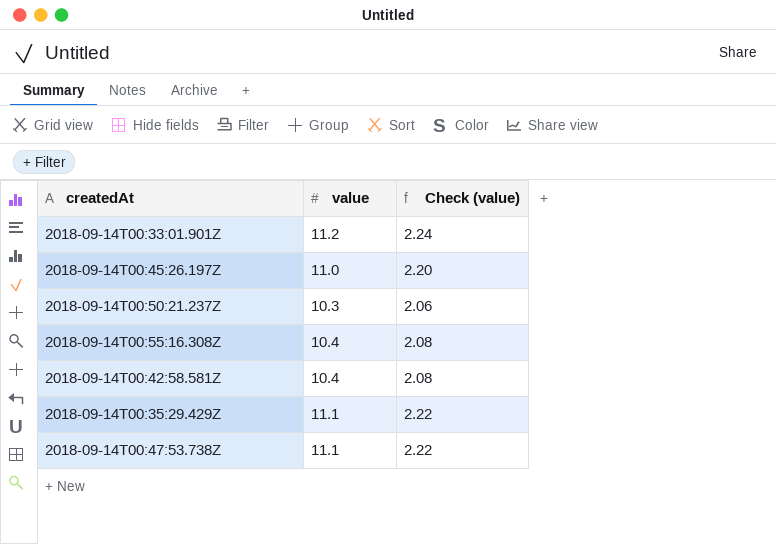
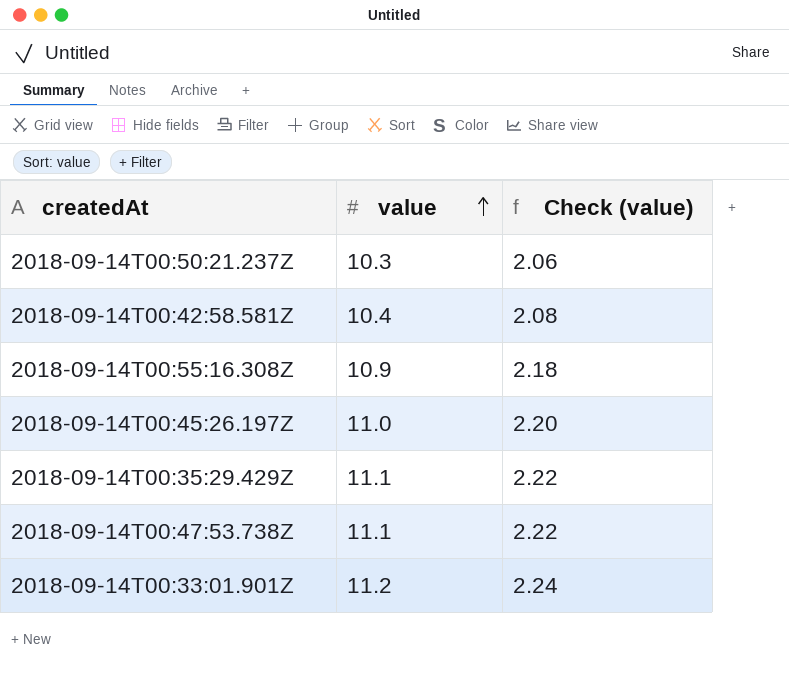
row order: none -> value ascending
2018-09-14T00:55:16.308Z | value: 10.4 -> 10.9
2018-09-14T00:55:16.308Z | Check (value): 2.08 -> 2.18

